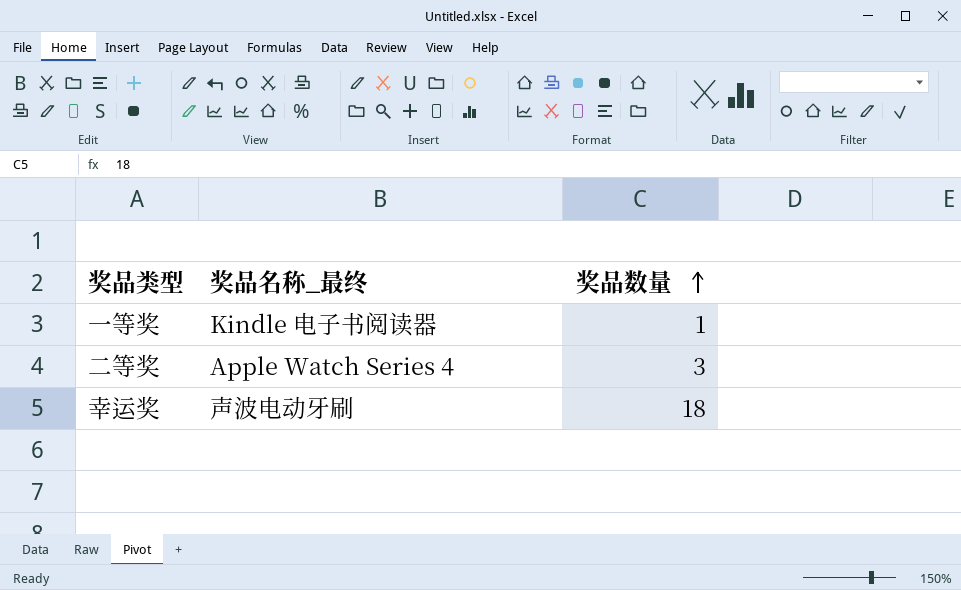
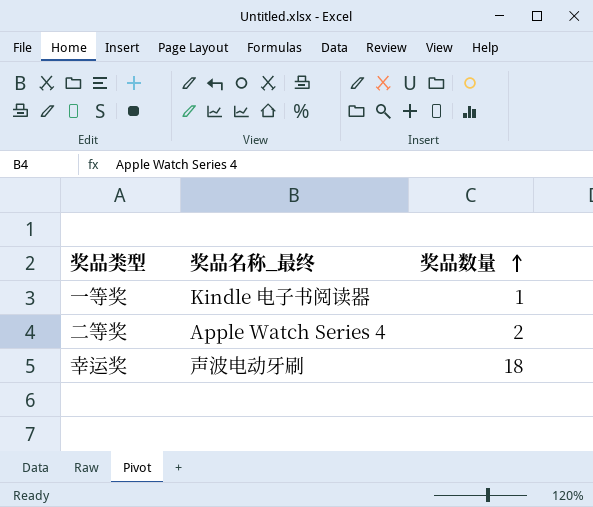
二等奖 | 奖品数量: 3 -> 2

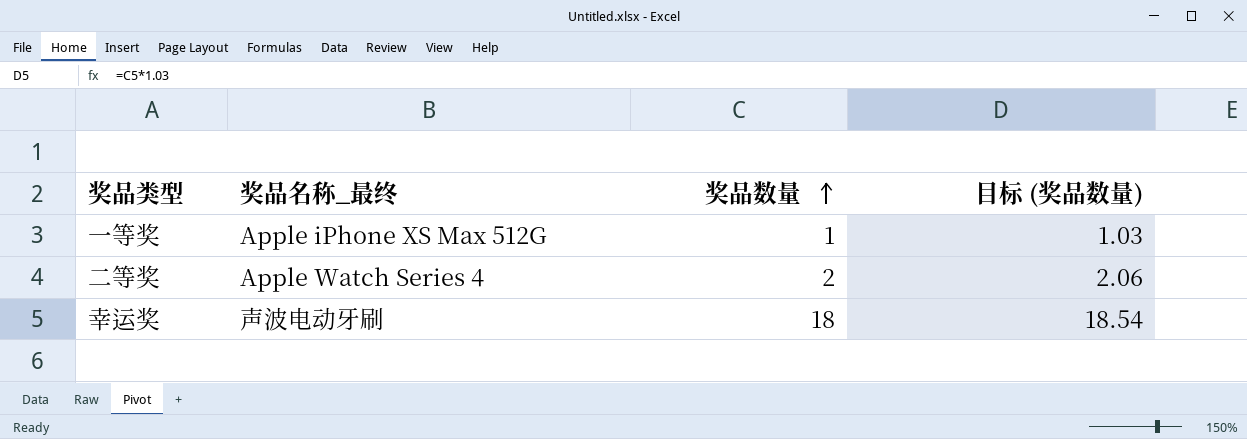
column 目标 (奖品数量) | formula: none -> [奖品数量] * 1.03
一等奖 | 奖品名称_最终: Kindle 电子书阅读器 -> Apple iPhone XS Max 512G

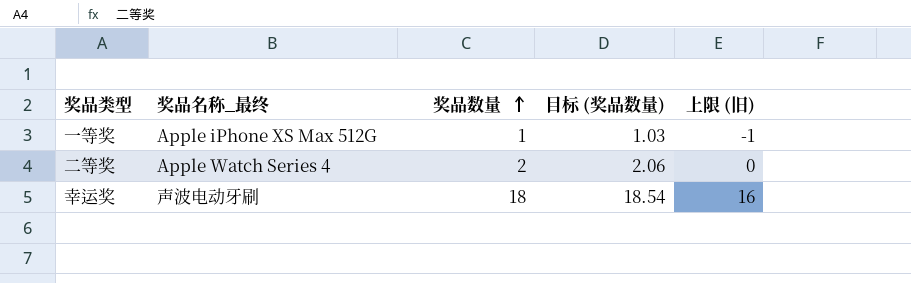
column 上限 (旧) | formula: none -> [奖品数量] - 2

